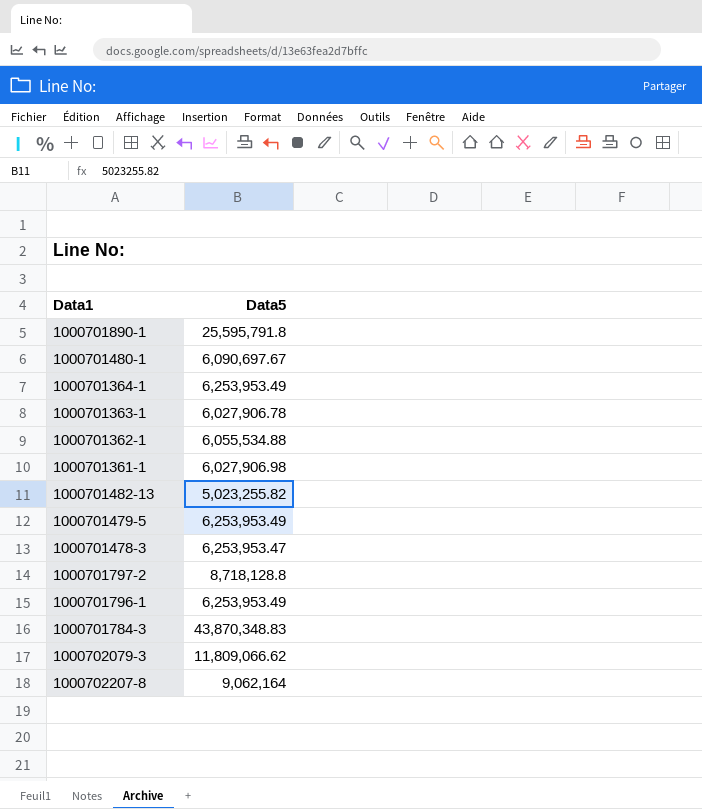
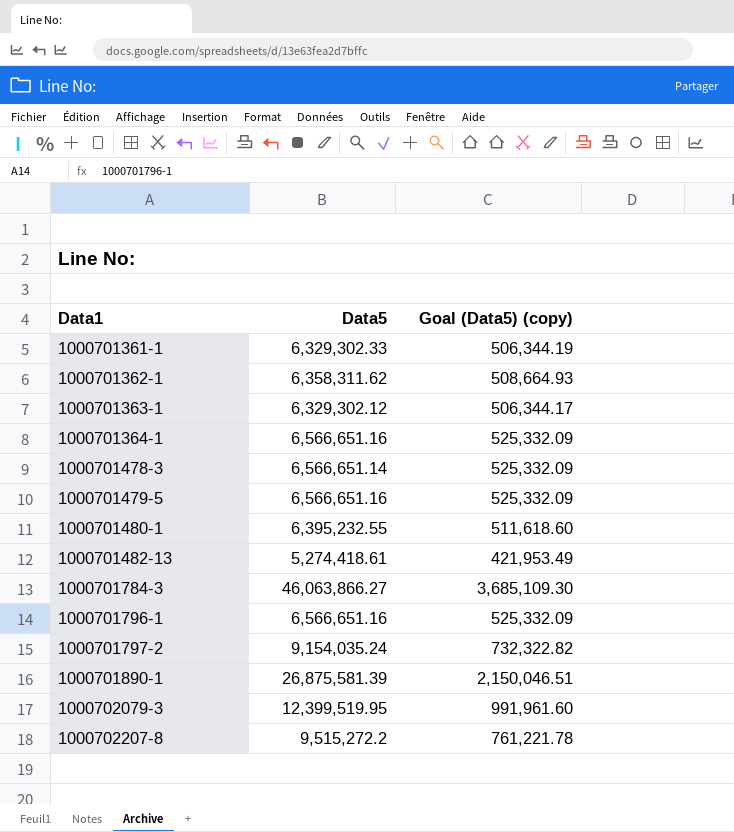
row order: none -> Data1 ascending
column Goal (Data5) (copy) | formula: none -> [Data5] * 0.08
1000701361-1 | Data5: 6,027,906.98 -> 6,329,302.33
1000701362-1 | Data5: 6,055,534.88 -> 6,358,311.62
1000701363-1 | Data5: 6,027,906.78 -> 6,329,302.12
1000701364-1 | Data5: 6,253,953.49 -> 6,566,651.16
1000701478-3 | Data5: 6,253,953.47 -> 6,566,651.14
1000701479-5 | Data5: 6,253,953.49 -> 6,566,651.16
1000701480-1 | Data5: 6,090,697.67 -> 6,395,232.55
1000701482-13 | Data5: 5,023,255.82 -> 5,274,418.61
1000701784-3 | Data5: 43,870,348.83 -> 46,063,866.27
1000701796-1 | Data5: 6,253,953.49 -> 6,566,651.16
1000701797-2 | Data5: 8,718,128.8 -> 9,154,035.24
1000701890-1 | Data5: 25,595,791.8 -> 26,875,581.39
1000702079-3 | Data5: 11,809,066.62 -> 12,399,519.95
1000702207-8 | Data5: 9,062,164 -> 9,515,272.2

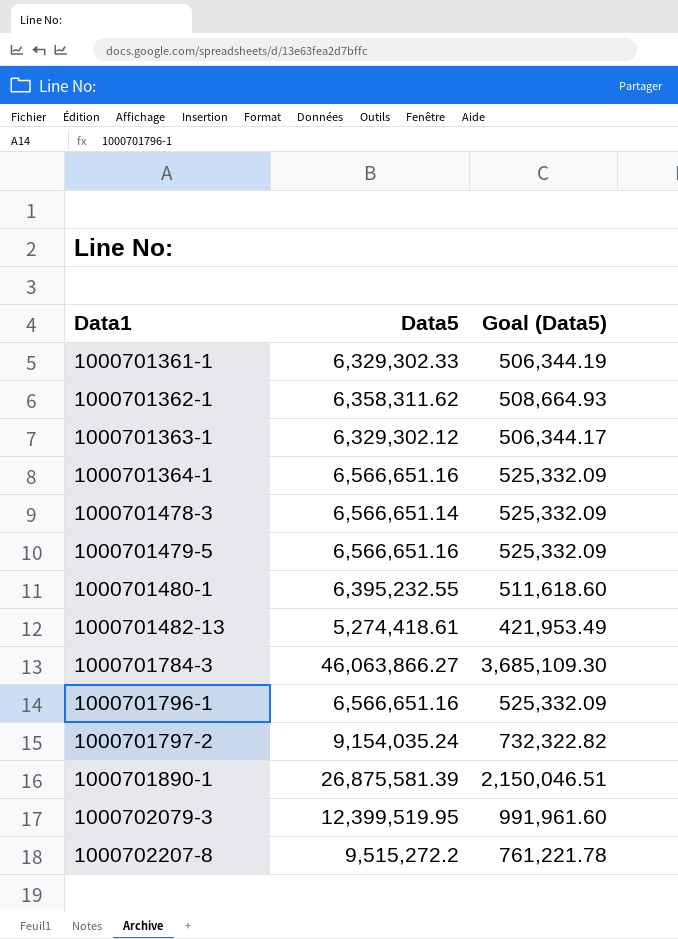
column name: Goal (Data5) (copy) -> Goal (Data5)

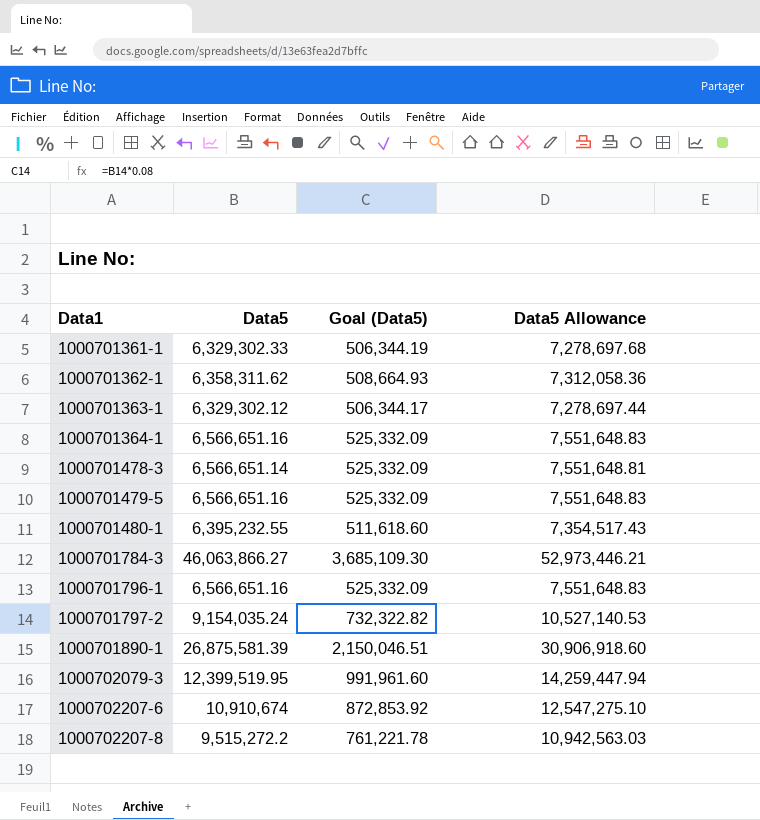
column Data5 Allowance | formula: none -> [Data5] * 1.15
row 1000701482-13: 5,274,418.61 | 421,953.49 -> none
row 1000702207-6: none -> 10,910,674 | 872,853.92 | 12,547,275.10

